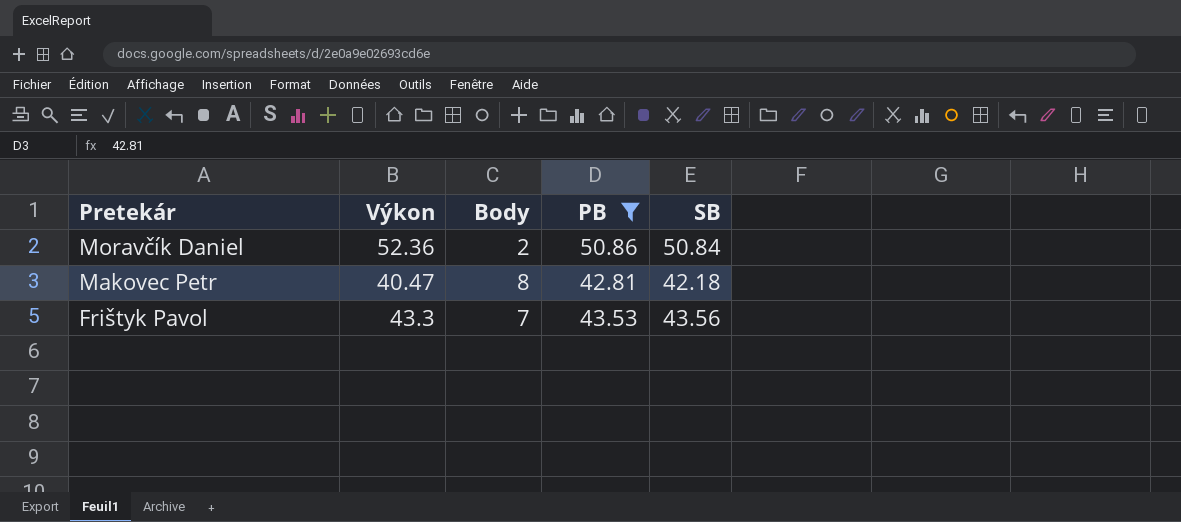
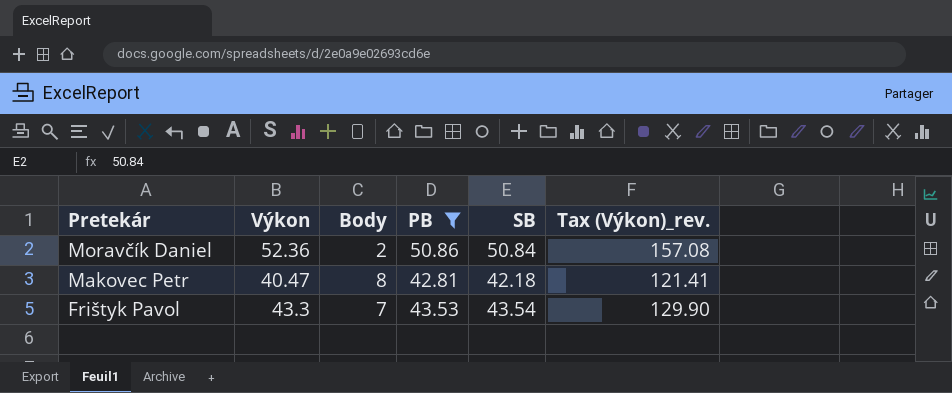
column Tax (Výkon)_rev. | formula: none -> [Výkon] * 3
Frištyk Pavol | SB: 43.56 -> 43.54

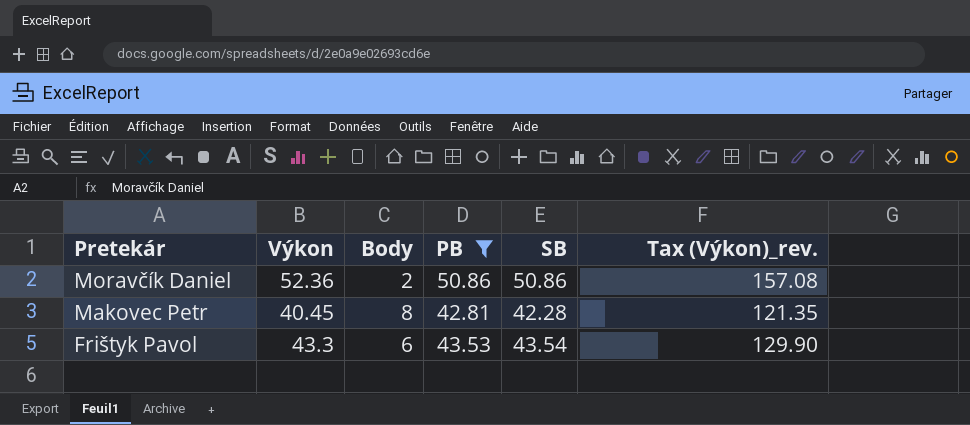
Moravčík Daniel | SB: 50.84 -> 50.86
Makovec Petr | Výkon: 40.47 -> 40.45
Makovec Petr | SB: 42.18 -> 42.28
Makovec Petr | Tax (Výkon)_rev.: 121.41 -> 121.35
Frištyk Pavol | Body: 7 -> 6

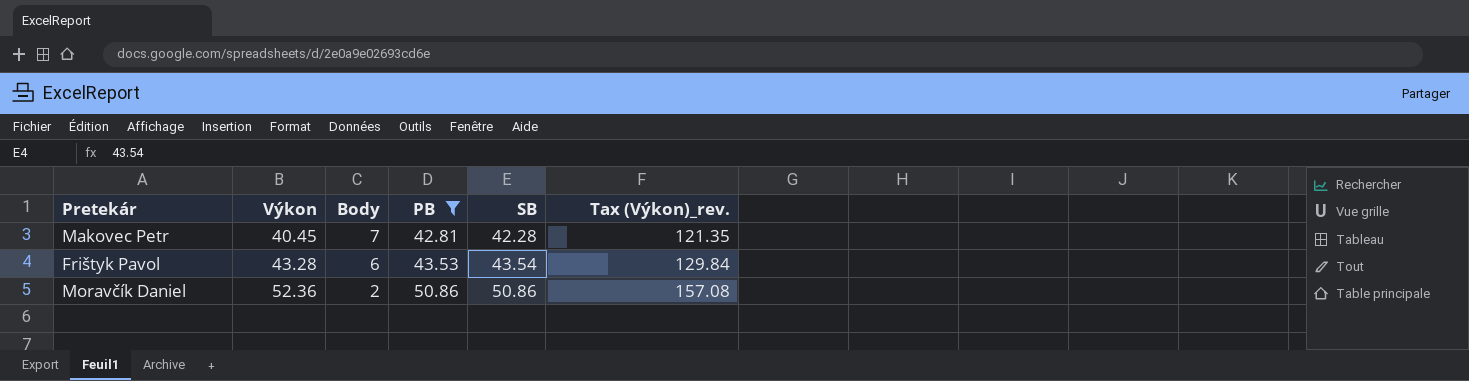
row order: Pretekár descending -> Výkon ascending
Makovec Petr | Body: 8 -> 7
Frištyk Pavol | Výkon: 43.3 -> 43.28
Frištyk Pavol | Tax (Výkon)_rev.: 129.90 -> 129.84

